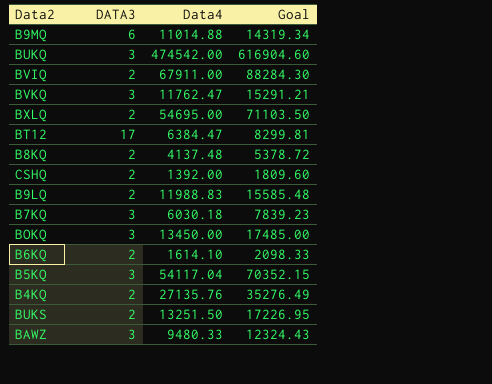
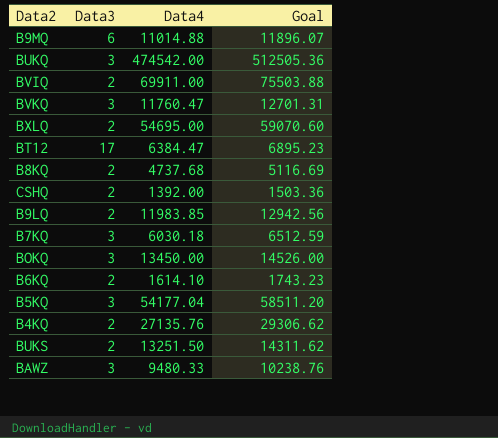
column name: DATA3 -> Data3
column Goal | formula: [Data4] * 1.3 -> [Data4] * 1.08
BVIQ | Data4: 67911.00 -> 69911.00
BVKQ | Data4: 11762.47 -> 11760.47
B8KQ | Data4: 4137.48 -> 4737.68
B9LQ | Data4: 11988.83 -> 11983.85
B5KQ | Data4: 54117.04 -> 54177.04

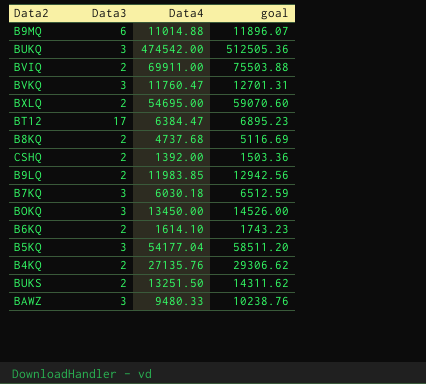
column name: Goal -> goal

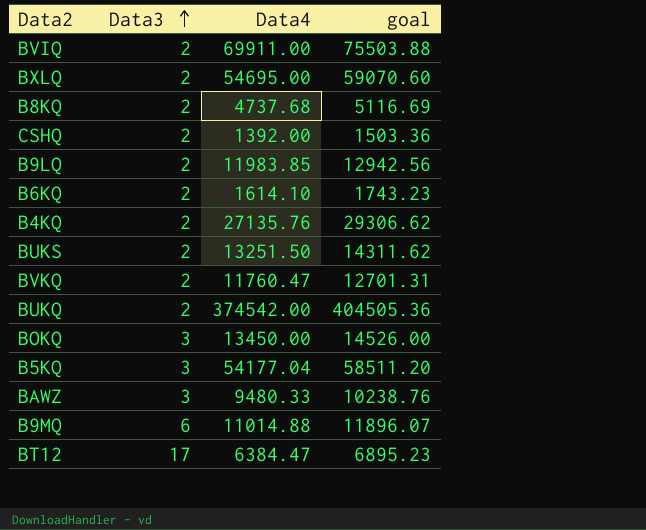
row order: none -> Data3 ascending
row B7KQ: 3 | 6030.18 | 6512.59 -> none
BVKQ | Data3: 3 -> 2
BUKQ | Data3: 3 -> 2
BUKQ | Data4: 474542.00 -> 374542.00
BUKQ | goal: 512505.36 -> 404505.36

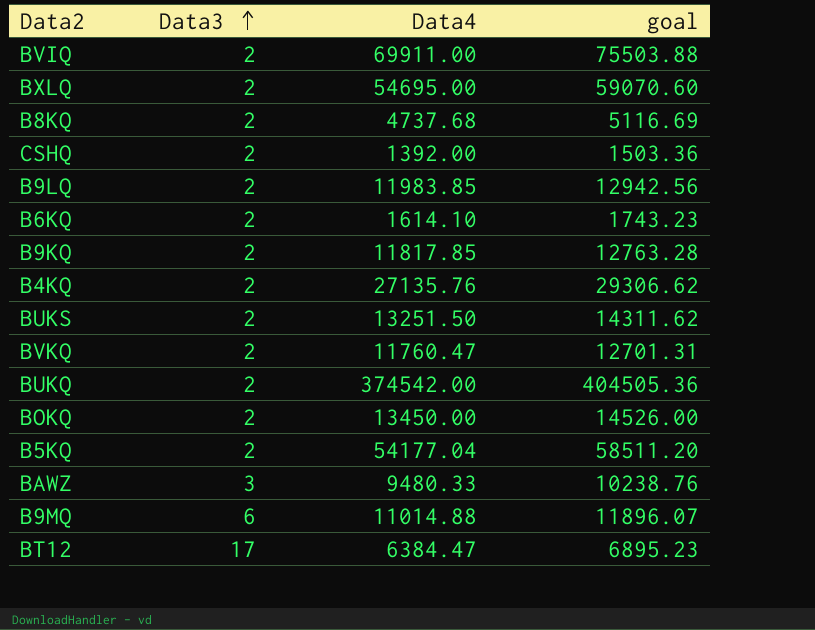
row B9KQ: none -> 2 | 11817.85 | 12763.28
BOKQ | Data3: 3 -> 2
B5KQ | Data3: 3 -> 2

